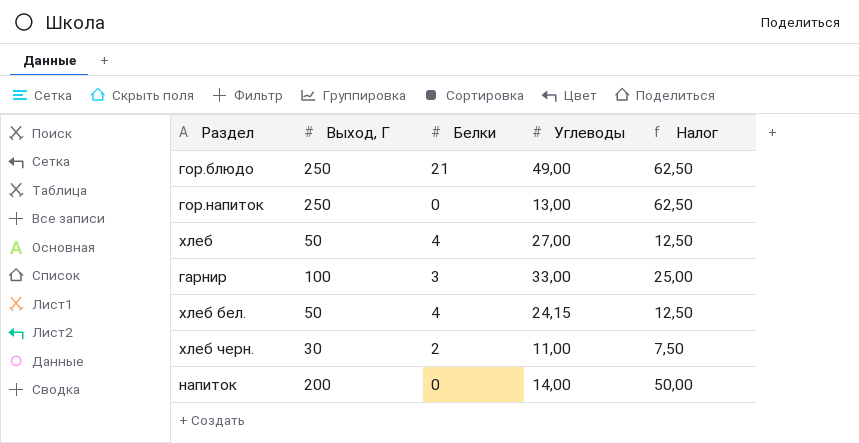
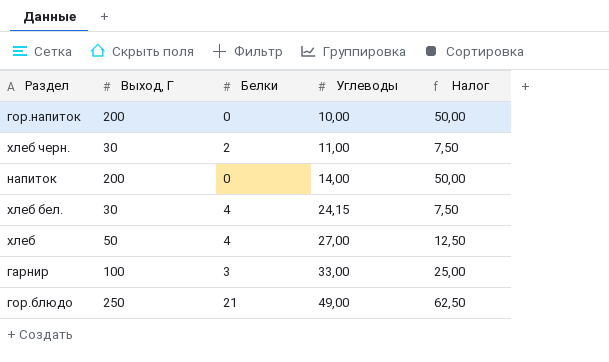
row order: none -> Углеводы ascending
гор.напиток | Выход, Г: 250 -> 200
гор.напиток | Углеводы: 13,00 -> 10,00
гор.напиток | Налог: 62,50 -> 50,00
хлеб бел. | Выход, Г: 50 -> 30
хлеб бел. | Налог: 12,50 -> 7,50

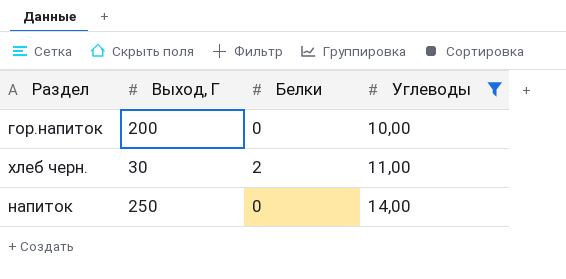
filter: none -> Углеводы <= 14,00
column Налог | formula: [Выход, Г] * 0,25 -> none
напиток | Выход, Г: 200 -> 250

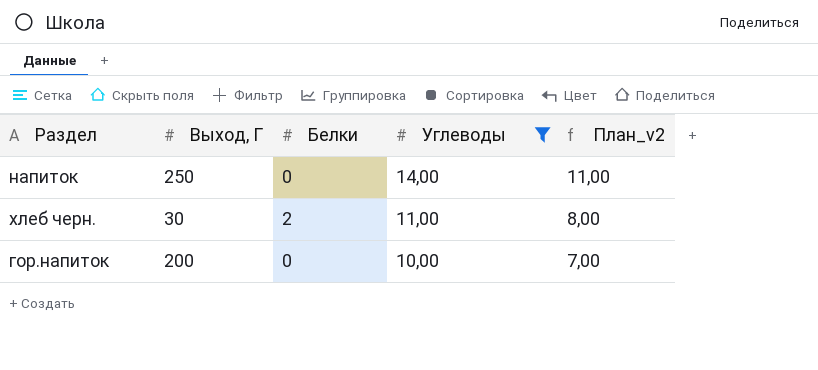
row order: Углеводы ascending -> Углеводы descending
column План_v2 | formula: none -> [Углеводы] - 3

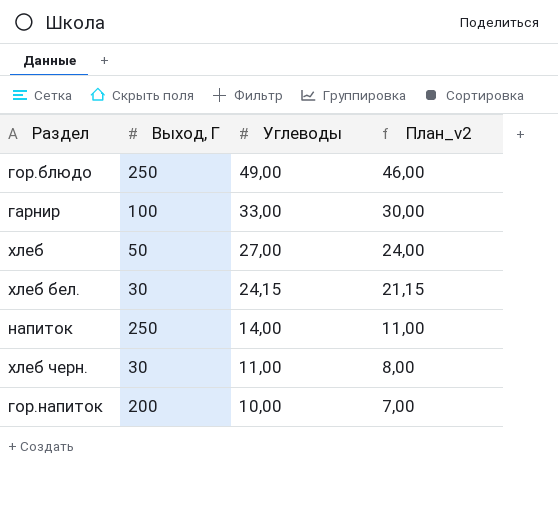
filter: Углеводы <= 14,00 -> none
column Белки | position: 3 -> none

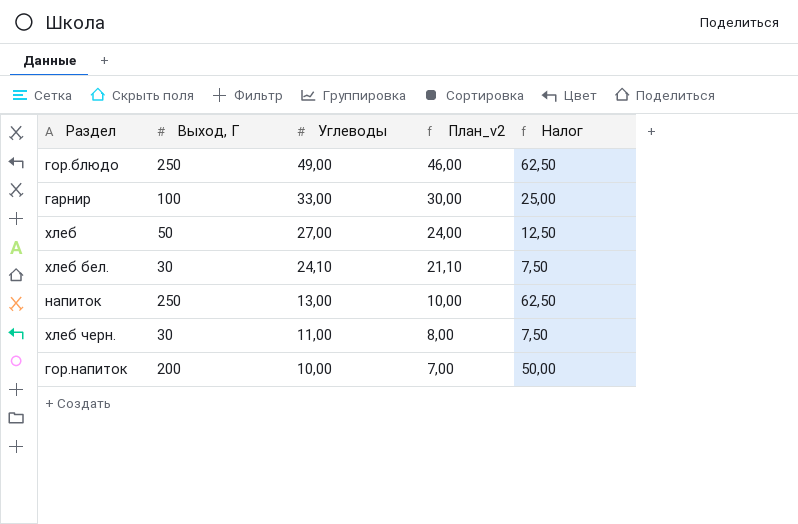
column Налог | formula: none -> [Выход, Г] * 0,25
хлеб бел. | Углеводы: 24,15 -> 24,10
хлеб бел. | План_v2: 21,15 -> 21,10
напиток | Углеводы: 14,00 -> 13,00
напиток | План_v2: 11,00 -> 10,00

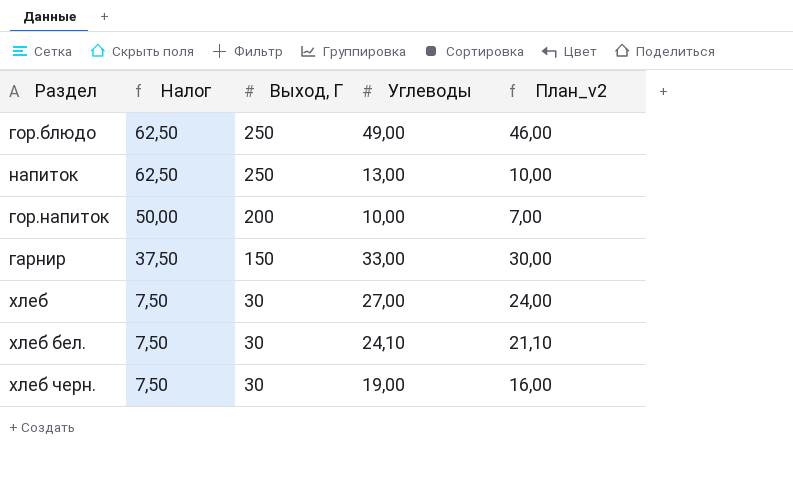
row order: Углеводы descending -> Налог descending
column Налог | position: 5 -> 2
гарнир | Налог: 25,00 -> 37,50
гарнир | Выход, Г: 100 -> 150
хлеб | Налог: 12,50 -> 7,50
хлеб | Выход, Г: 50 -> 30
хлеб черн. | Углеводы: 11,00 -> 19,00
хлеб черн. | План_v2: 8,00 -> 16,00

